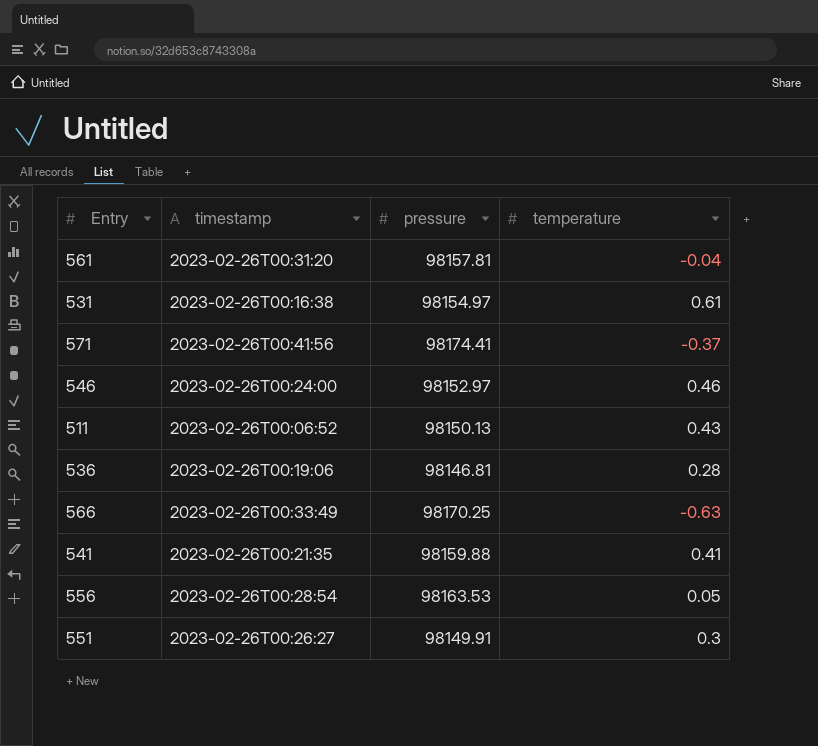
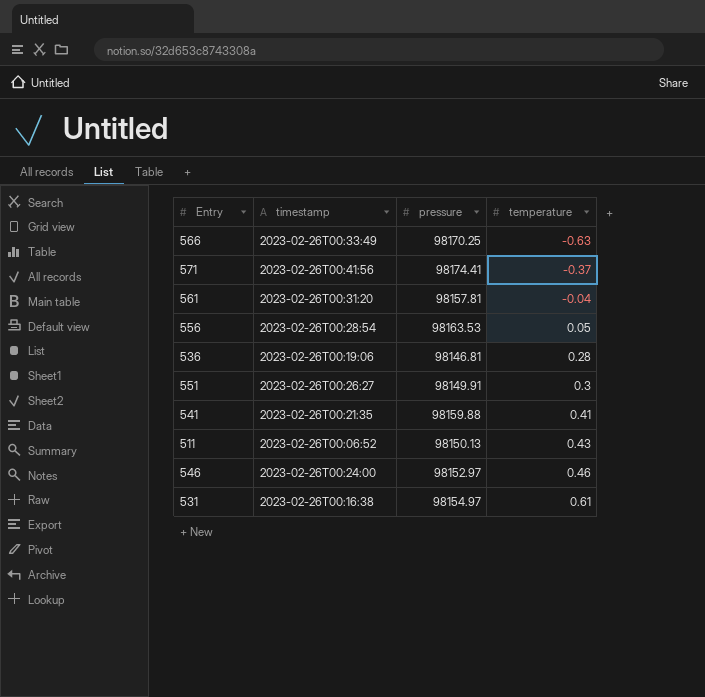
row order: none -> temperature ascending

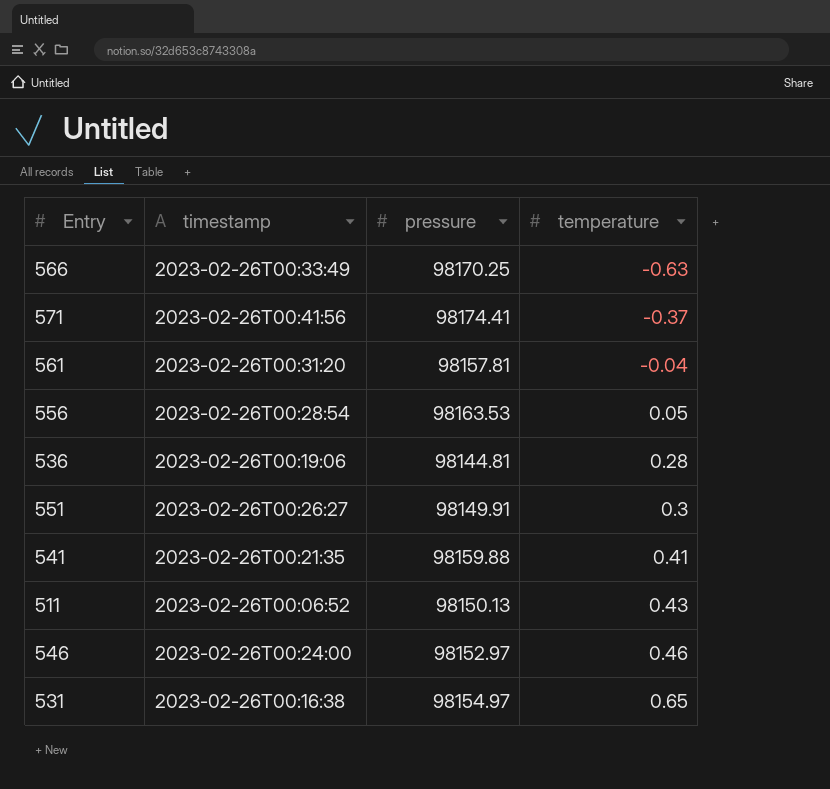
536 | pressure: 98146.81 -> 98144.81
531 | temperature: 0.61 -> 0.65

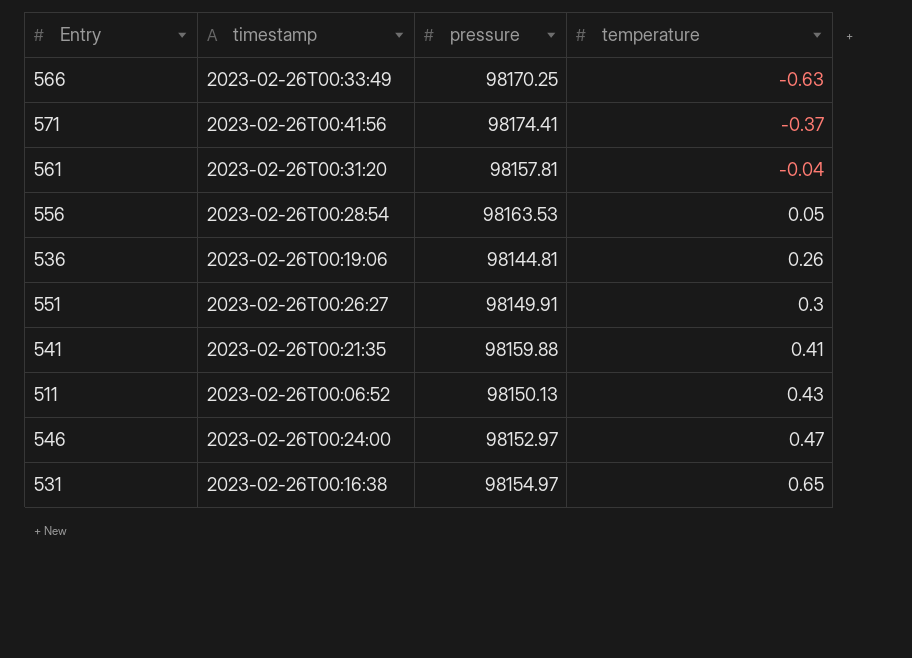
536 | temperature: 0.28 -> 0.26
546 | temperature: 0.46 -> 0.47

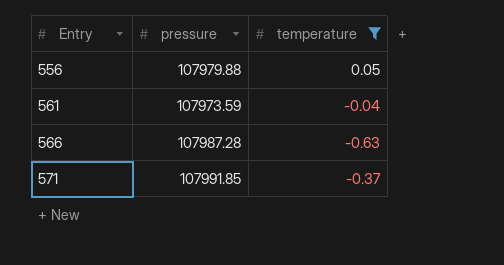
filter: none -> temperature <= 0.05
row order: temperature ascending -> Entry ascending
column timestamp | position: 2 -> none
556 | pressure: 98163.53 -> 107979.88
561 | pressure: 98157.81 -> 107973.59
566 | pressure: 98170.25 -> 107987.28
571 | pressure: 98174.41 -> 107991.85

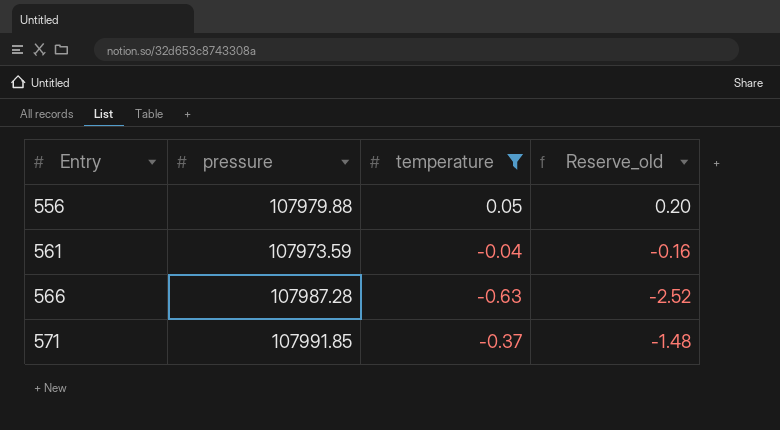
column Reserve_old | formula: none -> [temperature] * 4

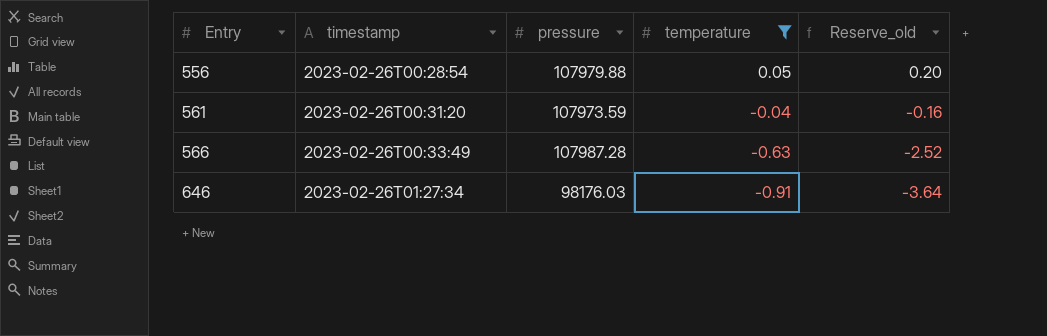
column timestamp | position: none -> 2
row 571: 107991.85 | -0.37 | -1.48 -> none
row 646: none -> 2023-02-26T01:27:34 | 98176.03 | -0.91 | -3.64

